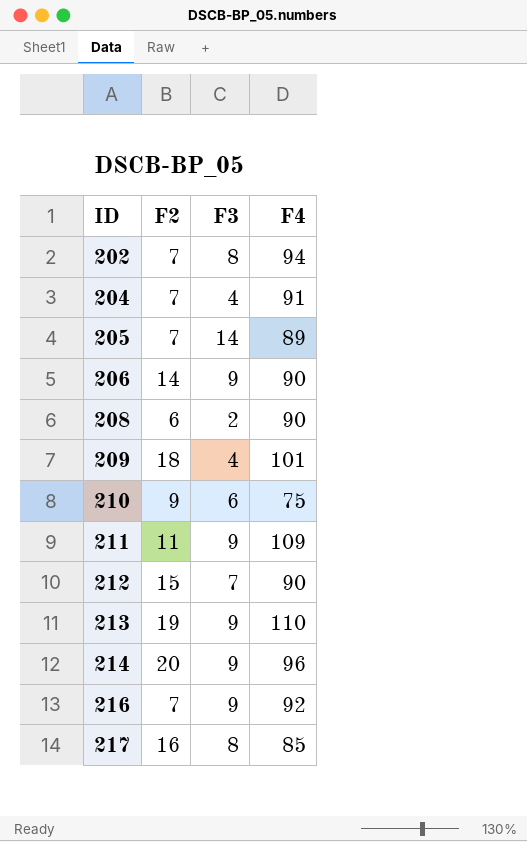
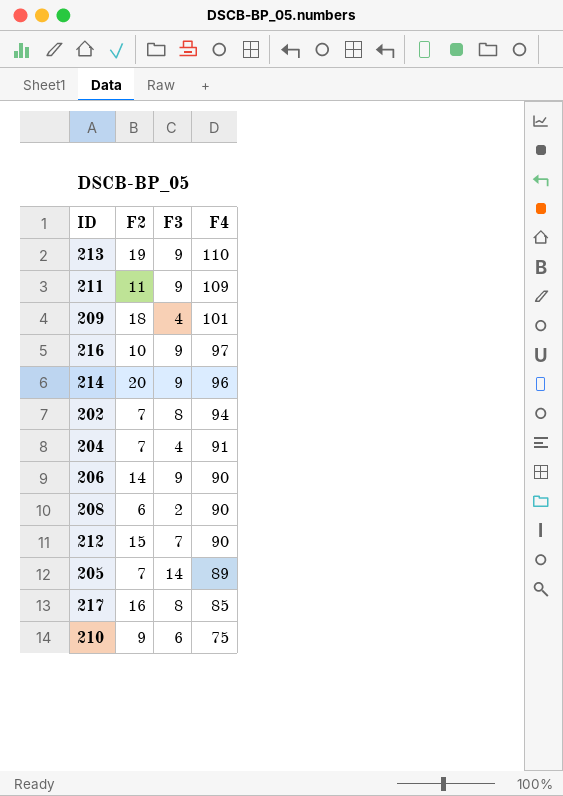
row order: ID ascending -> F4 descending
216 | F2: 7 -> 10
216 | F4: 92 -> 97

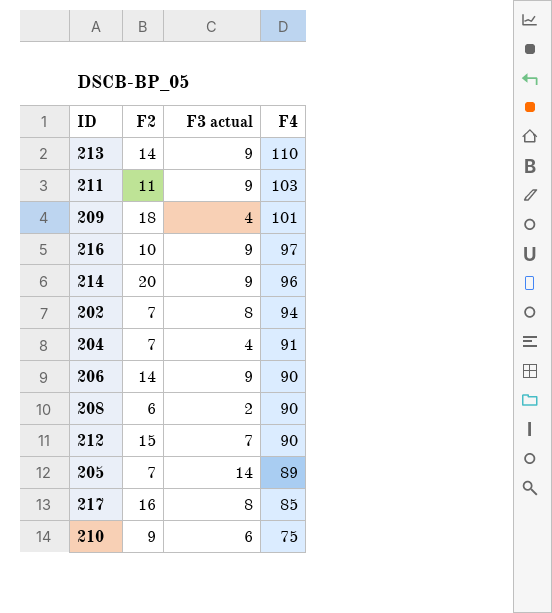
column name: F3 -> F3 actual
213 | F2: 19 -> 14
211 | F4: 109 -> 103

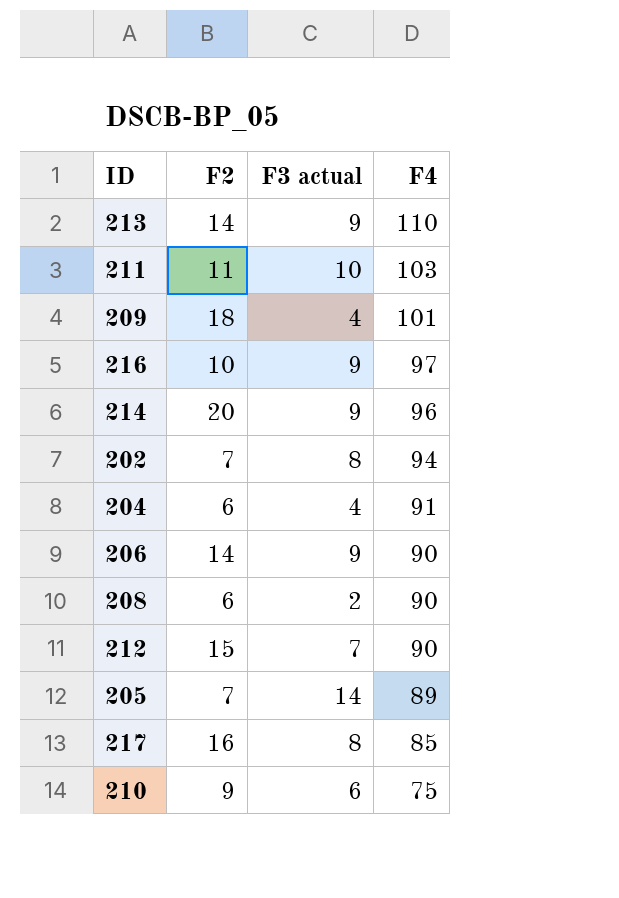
211 | F3 actual: 9 -> 10
204 | F2: 7 -> 6

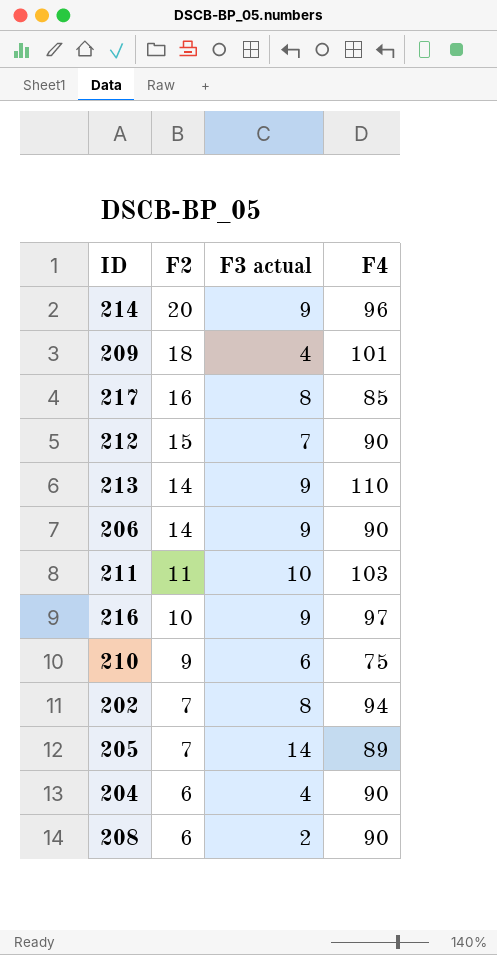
row order: F4 descending -> F2 descending
204 | F4: 91 -> 90

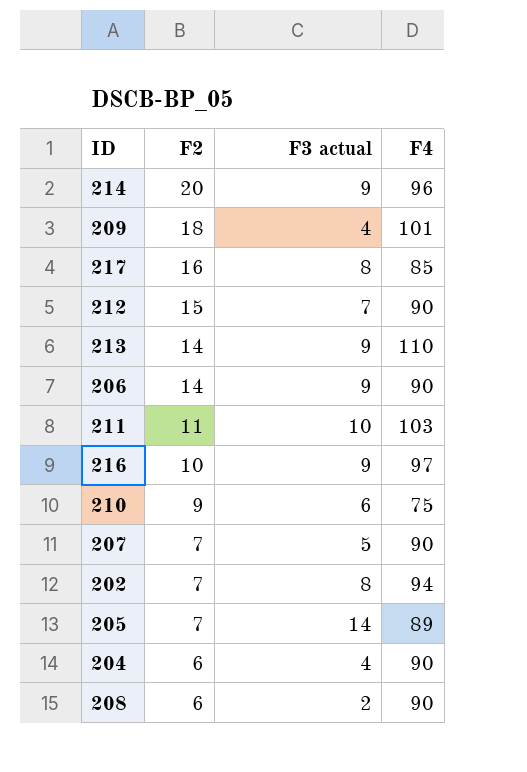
row 207: none -> 7 | 5 | 90

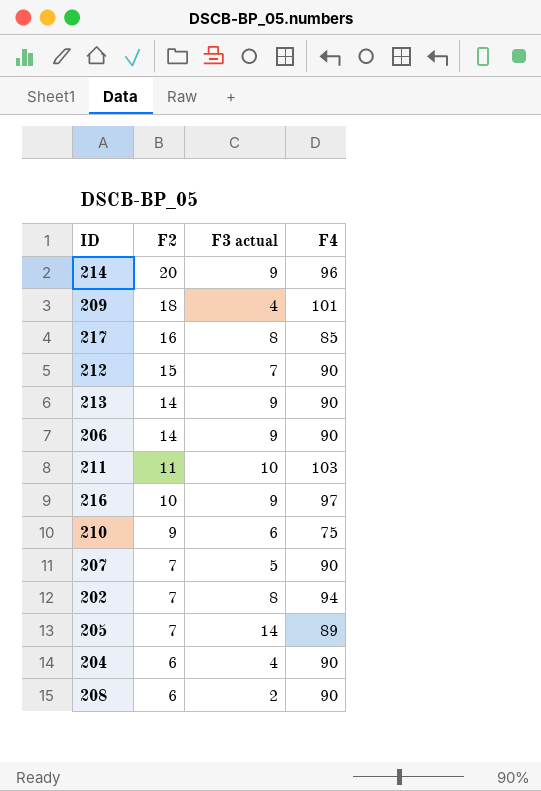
213 | F4: 110 -> 90

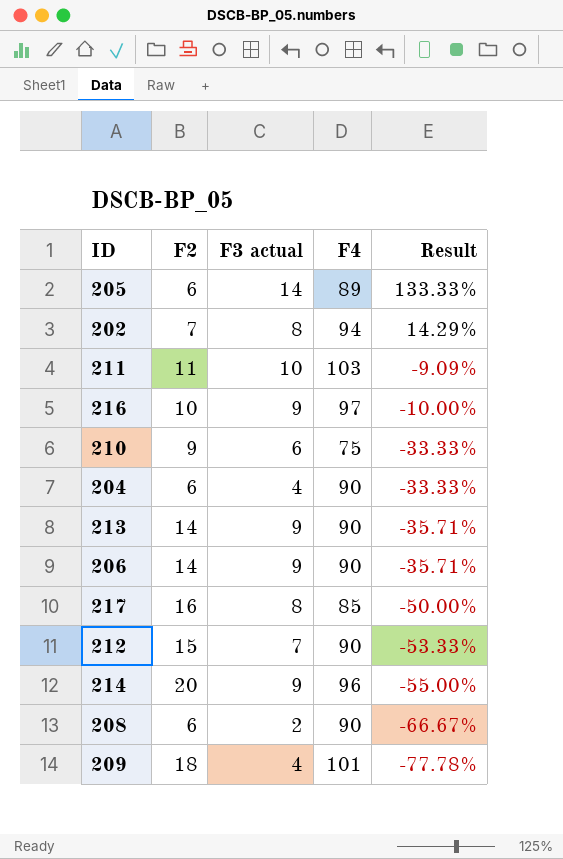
row order: F2 descending -> Result descending
column Result | formula: none -> ([F3 actual] - [F2]) / [F2]
row 207: 7 | 5 | 90 -> none
205 | F2: 7 -> 6

